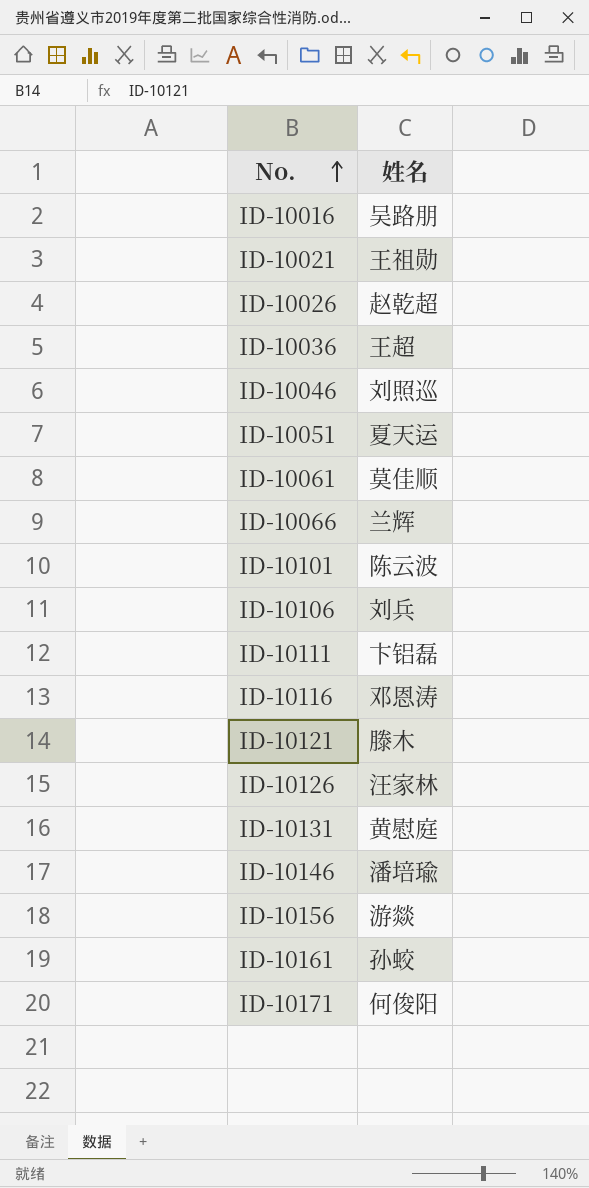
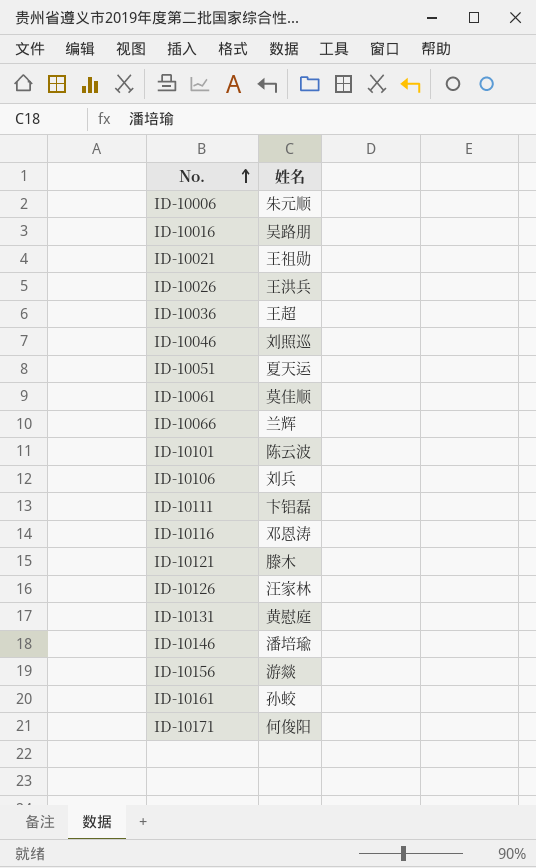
row ID-10006: none -> 朱元顺
ID-10026 | 姓名: 赵乾超 -> 王洪兵

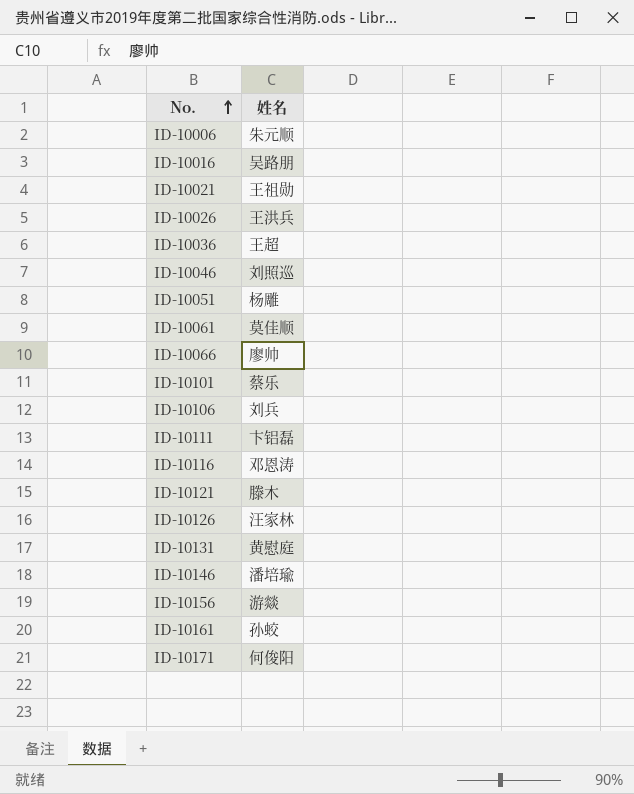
ID-10051 | 姓名: 夏天运 -> 杨雕
ID-10066 | 姓名: 兰辉 -> 廖帅
ID-10101 | 姓名: 陈云波 -> 蔡乐

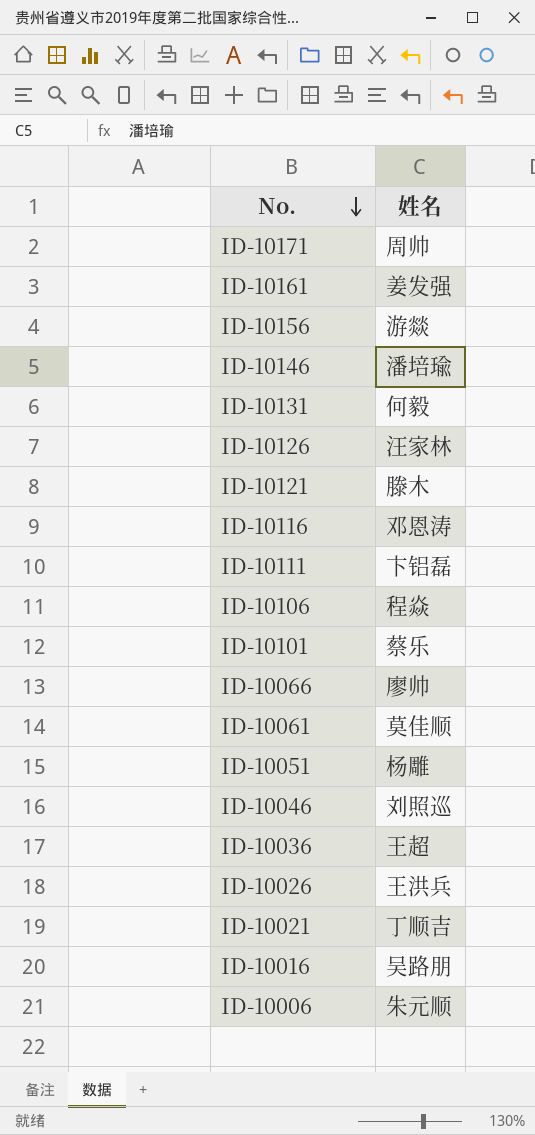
row order: No. ascending -> No. descending
ID-10171 | 姓名: 何俊阳 -> 周帅
ID-10161 | 姓名: 孙蛟 -> 姜发强
ID-10131 | 姓名: 黄慰庭 -> 何毅
ID-10106 | 姓名: 刘兵 -> 程焱
ID-10021 | 姓名: 王祖勋 -> 丁顺吉

